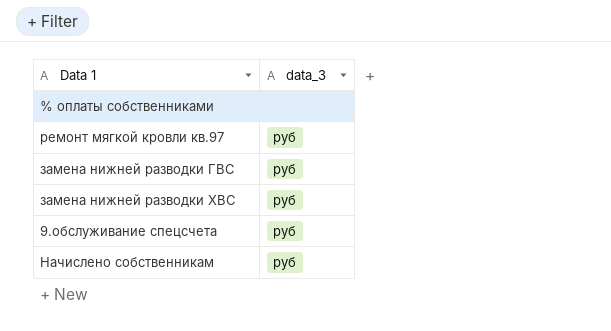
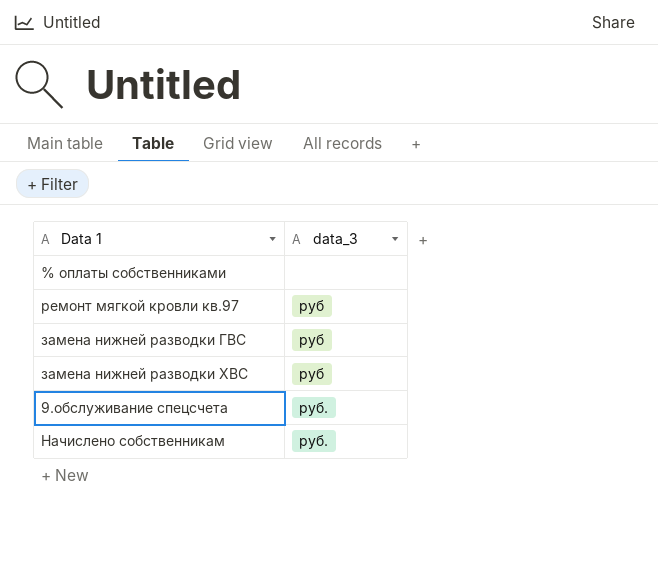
9.обслуживание спецсчета | data_3: руб -> руб.
Начислено собственникам | data_3: руб -> руб.

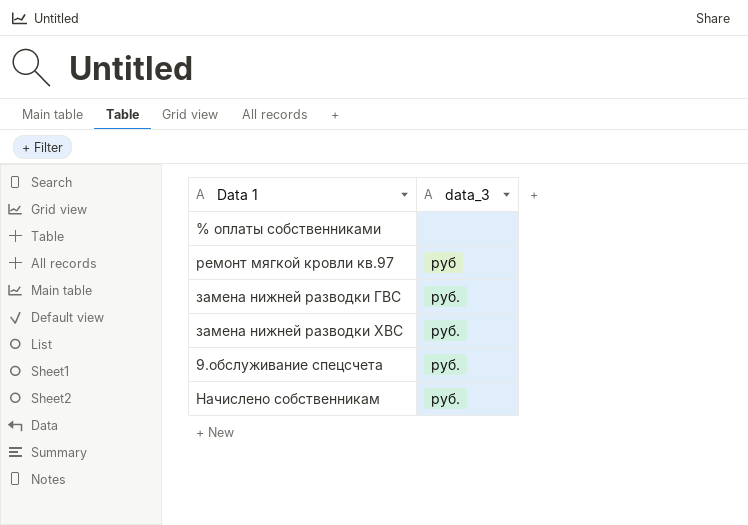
замена нижней разводки ГВС | data_3: руб -> руб.
замена нижней разводки ХВС | data_3: руб -> руб.

